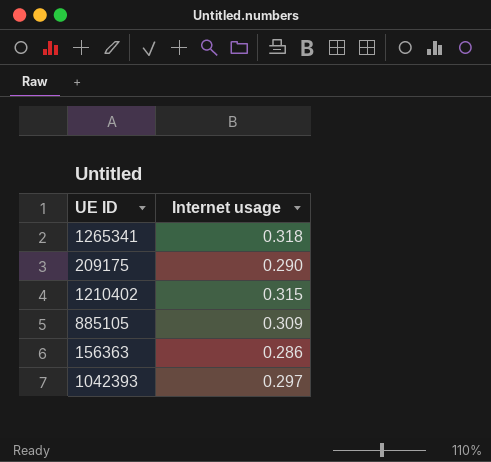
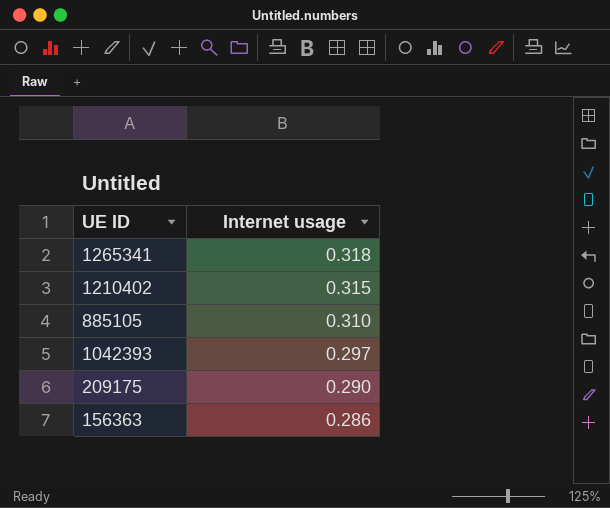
row order: none -> Internet usage descending
885105 | Internet usage: 0.309 -> 0.310

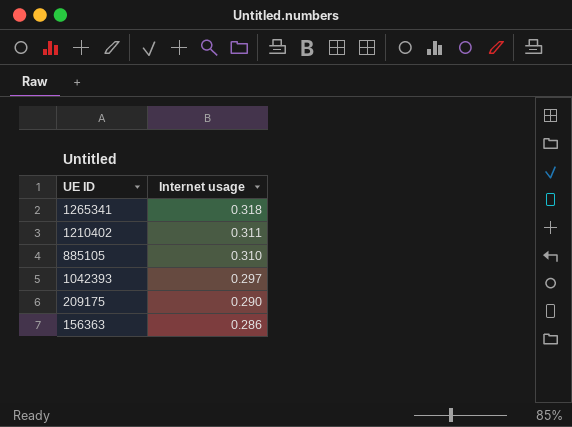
1210402 | Internet usage: 0.315 -> 0.311

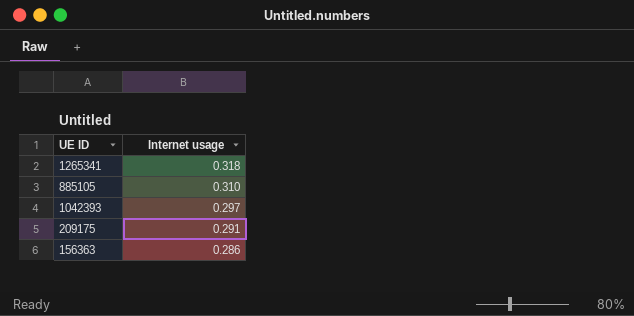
row 1210402: 0.311 -> none
209175 | Internet usage: 0.290 -> 0.291

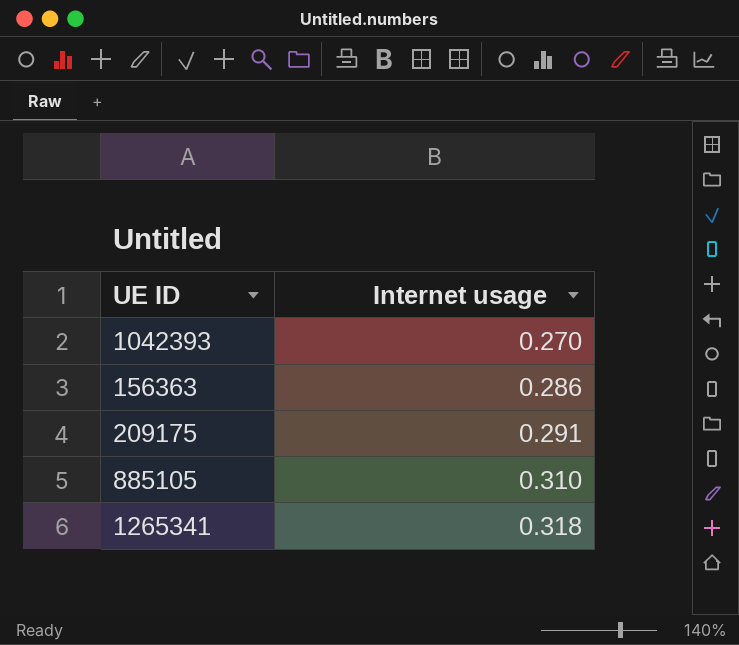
row order: Internet usage descending -> Internet usage ascending
1042393 | Internet usage: 0.297 -> 0.270

